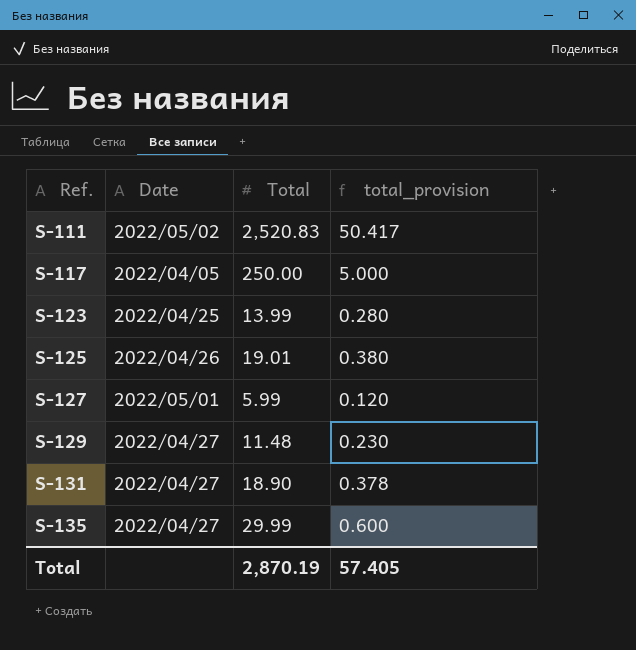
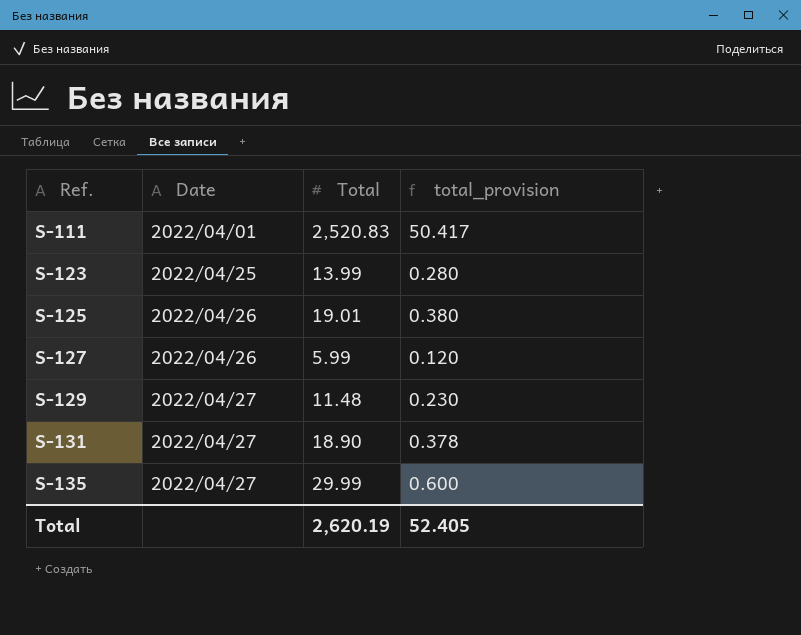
row S-117: 2022/04/05 | 250.00 | 5.000 -> none
S-111 | Date: 2022/05/02 -> 2022/04/01
S-127 | Date: 2022/05/01 -> 2022/04/26
Total | Total: 2,870.19 -> 2,620.19
Total | total_provision: 57.405 -> 52.405

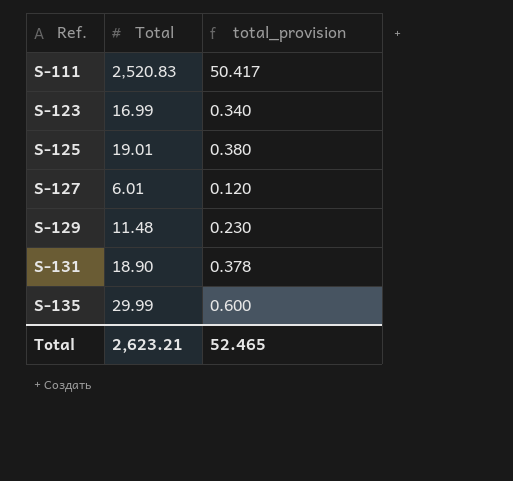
column Date | position: 2 -> none
S-123 | Total: 13.99 -> 16.99
S-123 | total_provision: 0.280 -> 0.340
S-127 | Total: 5.99 -> 6.01
Total | Total: 2,620.19 -> 2,623.21
Total | total_provision: 52.405 -> 52.465

